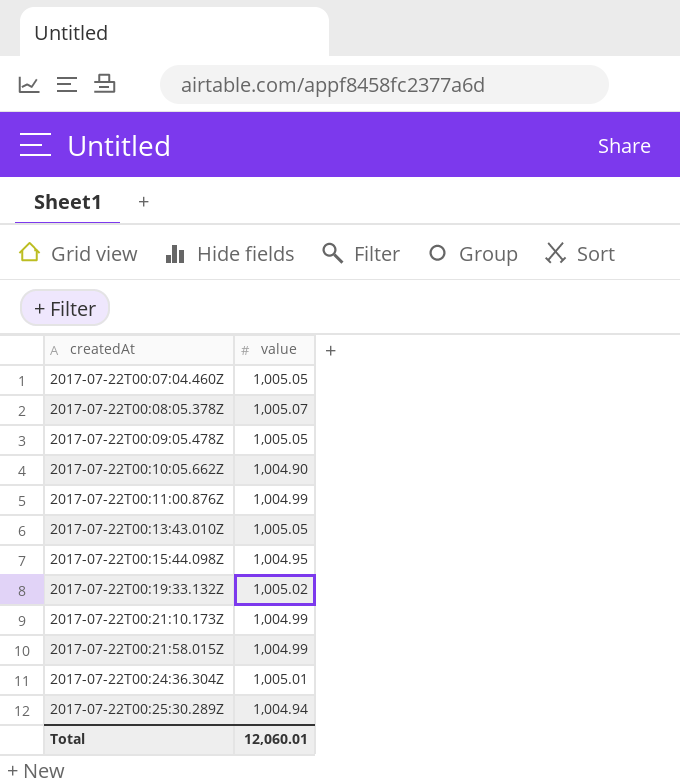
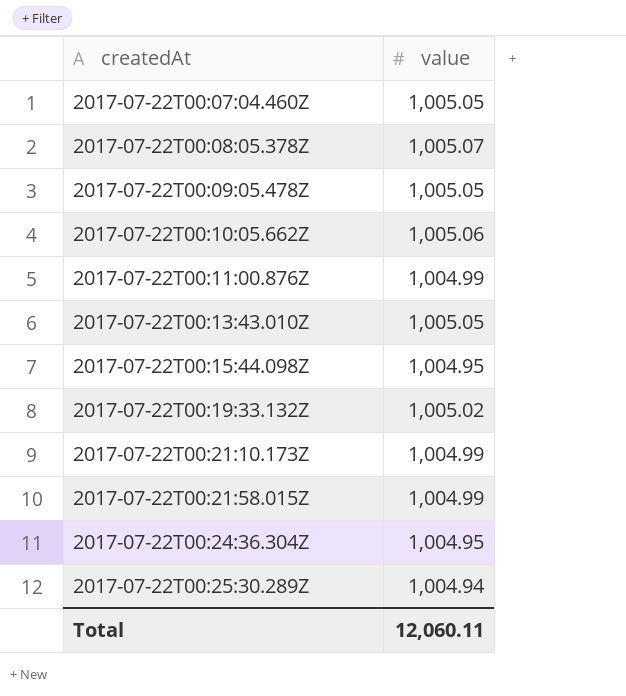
2017-07-22T00:10:05.662Z | value: 1,004.90 -> 1,005.06
2017-07-22T00:24:36.304Z | value: 1,005.01 -> 1,004.95
Total | value: 12,060.01 -> 12,060.11

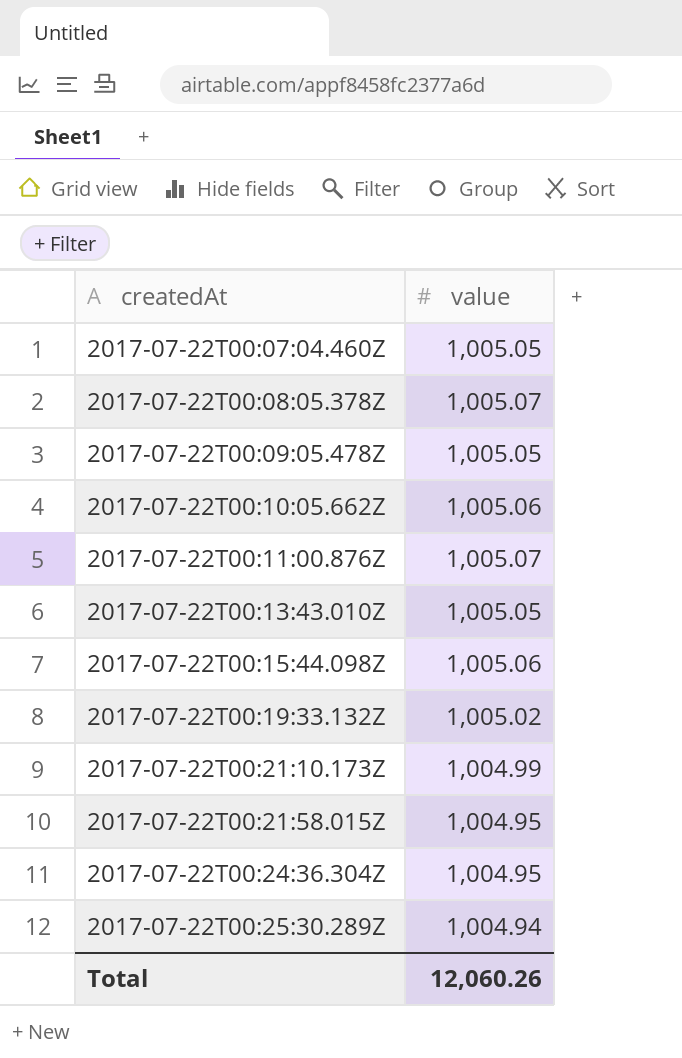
2017-07-22T00:11:00.876Z | value: 1,004.99 -> 1,005.07
2017-07-22T00:15:44.098Z | value: 1,004.95 -> 1,005.06
2017-07-22T00:21:58.015Z | value: 1,004.99 -> 1,004.95
Total | value: 12,060.11 -> 12,060.26

